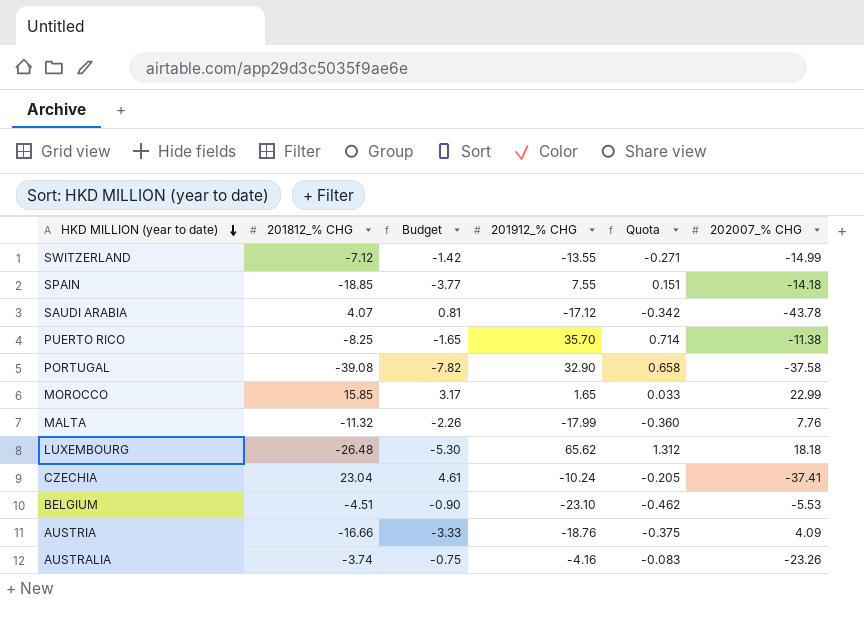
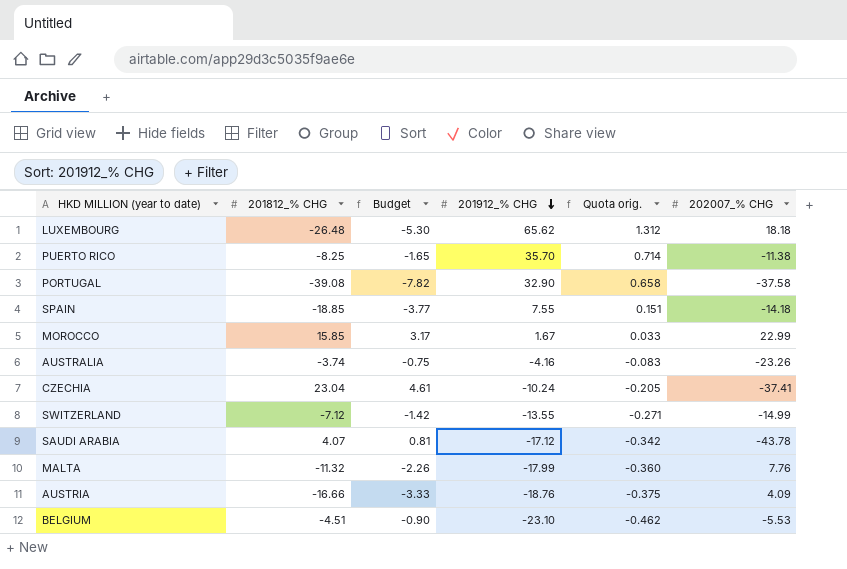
row order: HKD MILLION (year to date) descending -> 201912_% CHG descending
column name: Quota -> Quota orig.
MOROCCO | 201912_% CHG: 1.65 -> 1.67

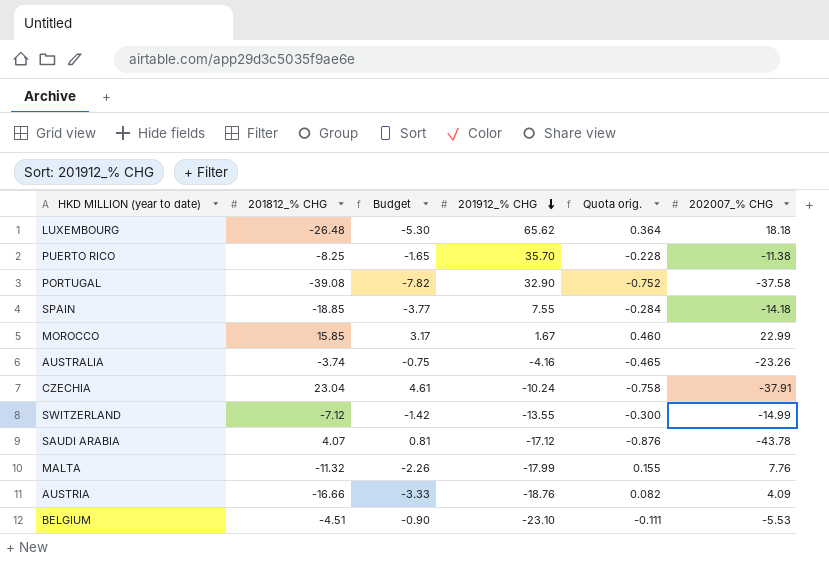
column Quota orig. | formula: [201912_% CHG] * 0.02 -> [202007_% CHG] * 0.02
CZECHIA | 202007_% CHG: -37.41 -> -37.91

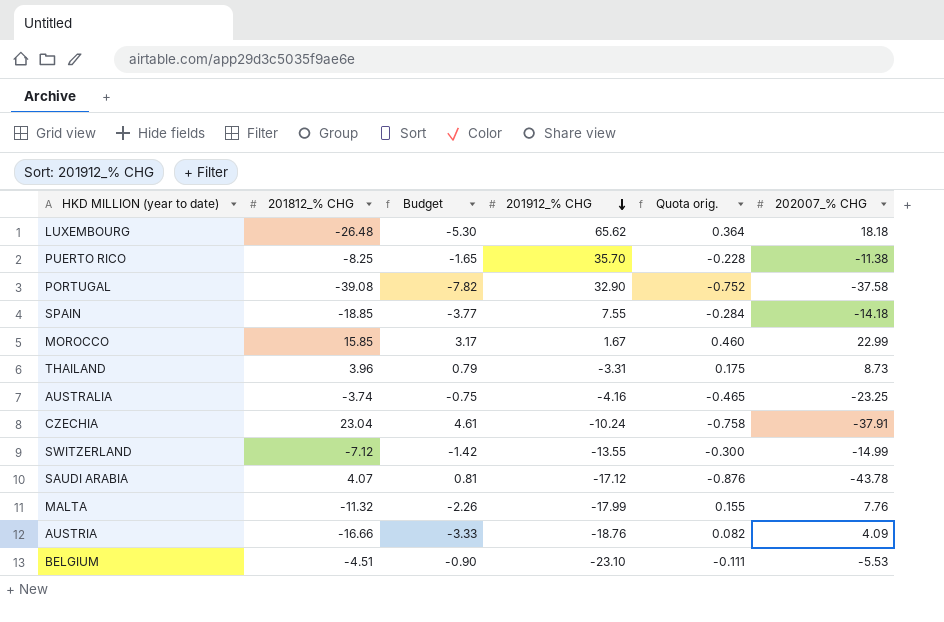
row THAILAND: none -> 3.96 | 0.79 | -3.31 | 0.175 | 8.73
AUSTRALIA | 202007_% CHG: -23.26 -> -23.25

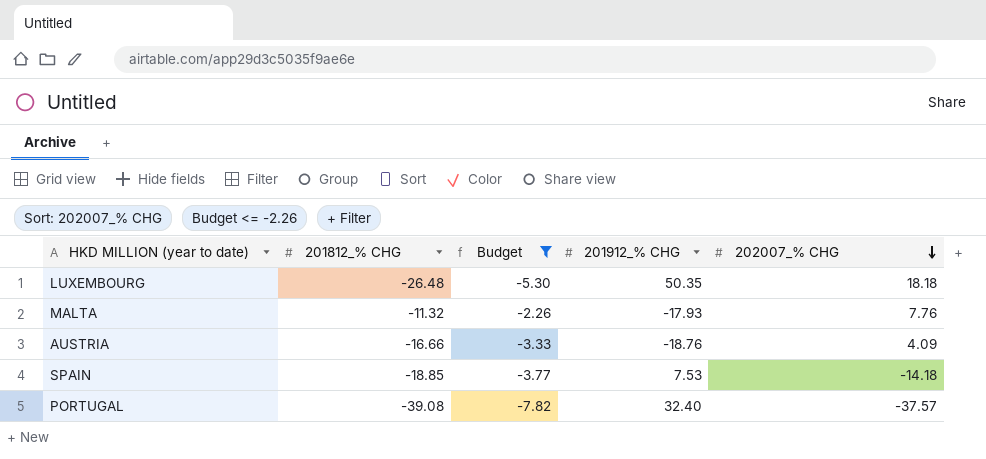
filter: none -> Budget <= -2.26
row order: 201912_% CHG descending -> 202007_% CHG descending
column Quota orig. | formula: [202007_% CHG] * 0.02 -> none
LUXEMBOURG | 201912_% CHG: 65.62 -> 50.35
MALTA | 201912_% CHG: -17.99 -> -17.93
SPAIN | 201912_% CHG: 7.55 -> 7.53
PORTUGAL | 201912_% CHG: 32.90 -> 32.40
PORTUGAL | 202007_% CHG: -37.58 -> -37.57

